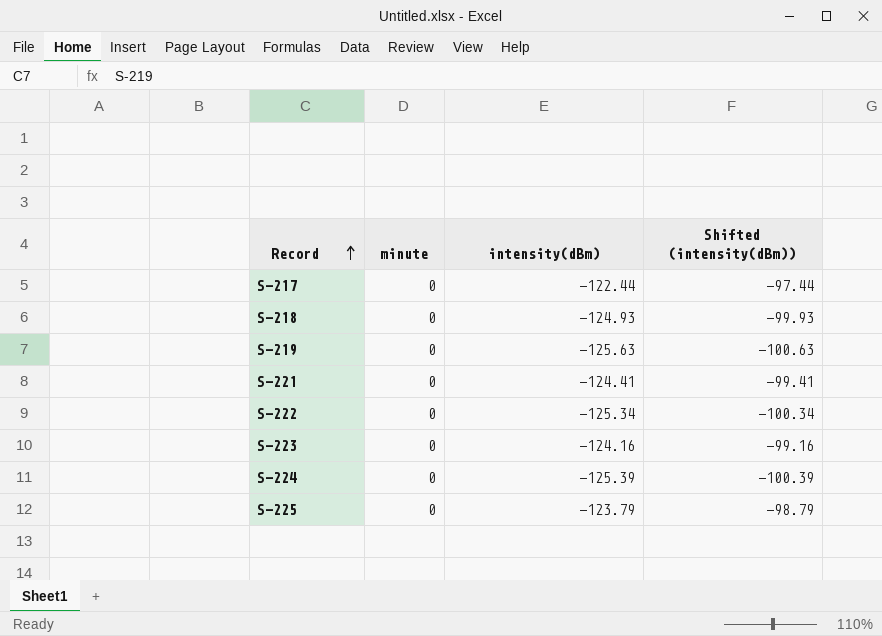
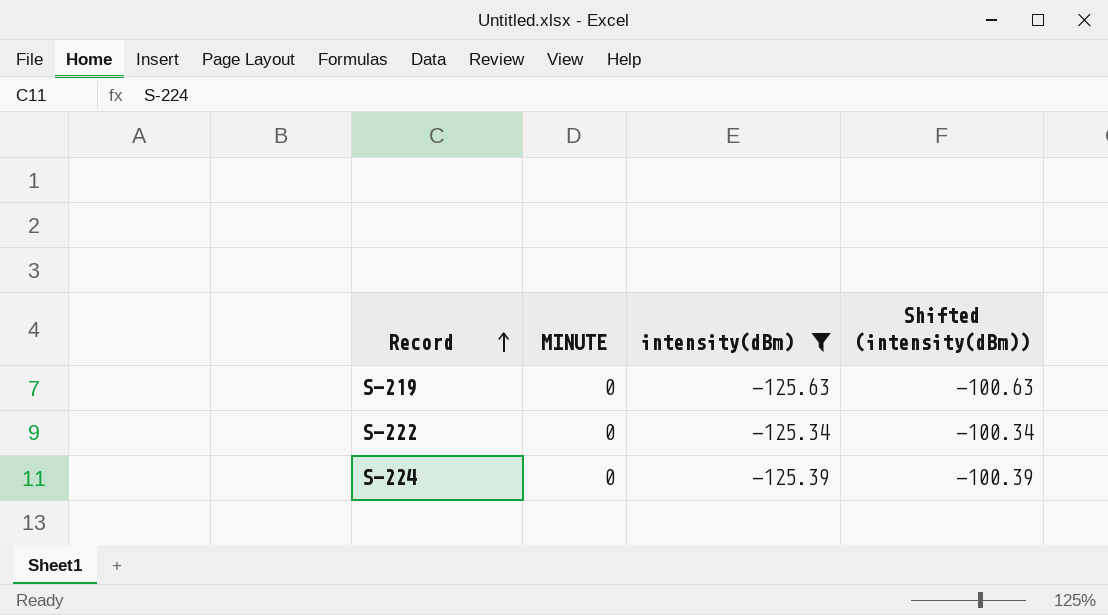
filter: none -> intensity(dBm) <= -125.34
column name: minute -> MINUTE

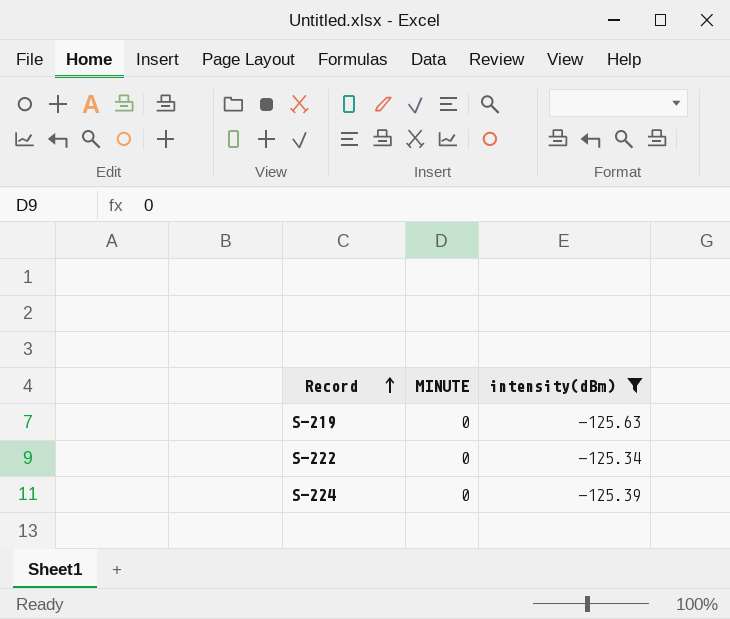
column Shifted (intensity(dBm)) | formula: [intensity(dBm)] + 25 -> none

